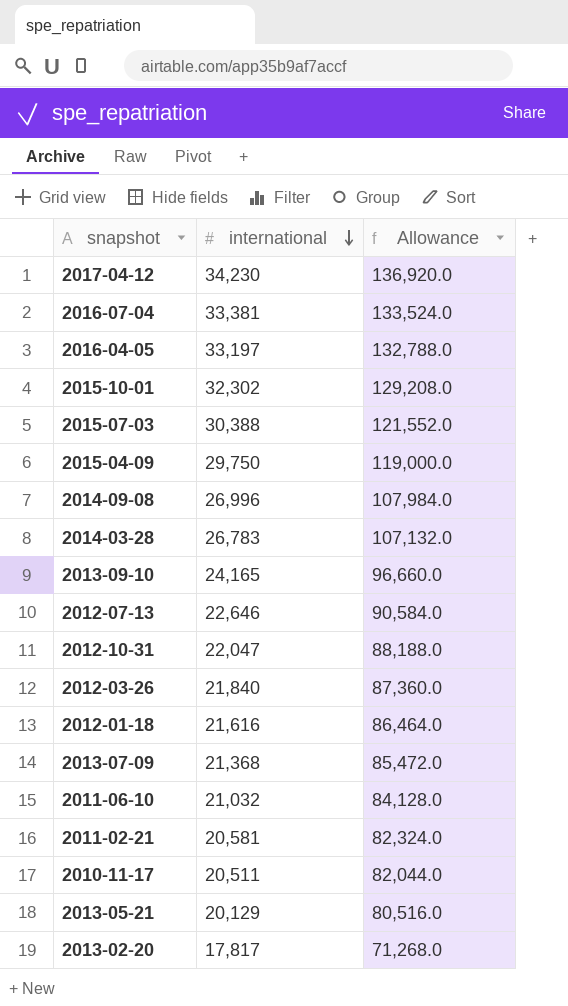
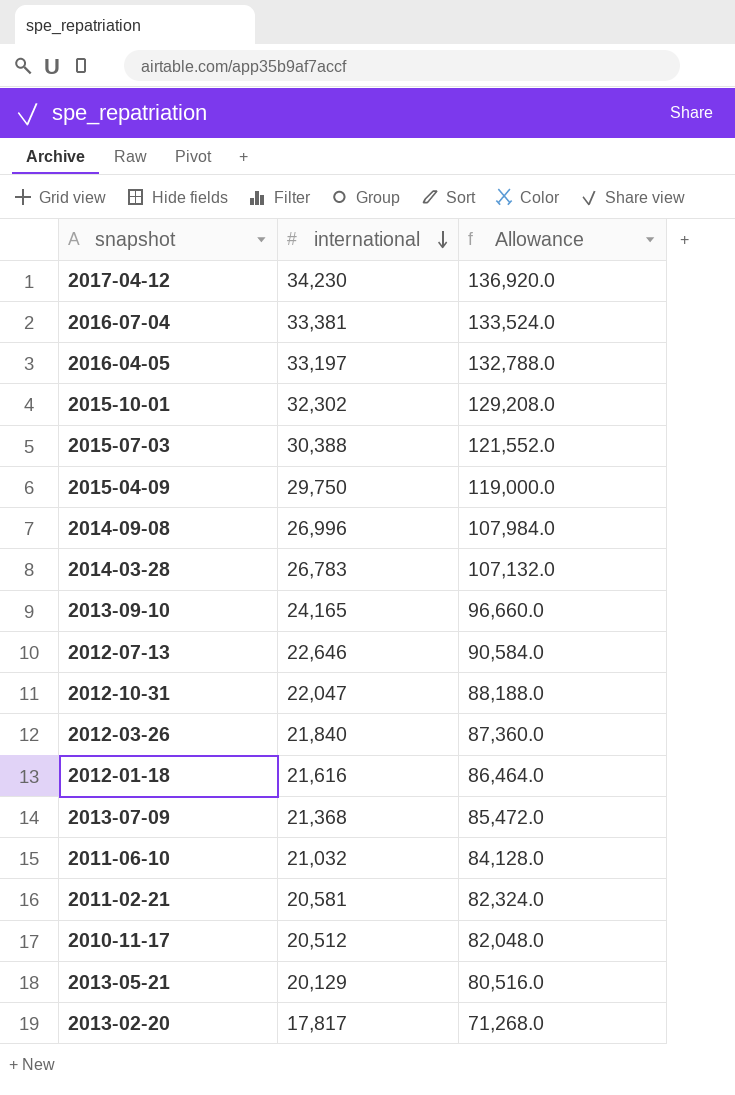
2010-11-17 | international: 20,511 -> 20,512
2010-11-17 | Allowance: 82,044.0 -> 82,048.0

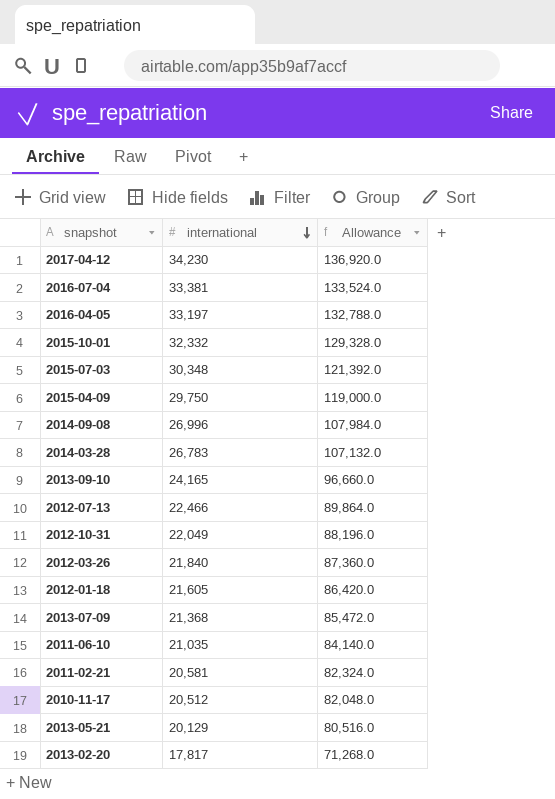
2015-10-01 | international: 32,302 -> 32,332
2015-10-01 | Allowance: 129,208.0 -> 129,328.0
2015-07-03 | international: 30,388 -> 30,348
2015-07-03 | Allowance: 121,552.0 -> 121,392.0
2012-07-13 | international: 22,646 -> 22,466
2012-07-13 | Allowance: 90,584.0 -> 89,864.0
2012-10-31 | international: 22,047 -> 22,049
2012-10-31 | Allowance: 88,188.0 -> 88,196.0
2012-01-18 | international: 21,616 -> 21,605
2012-01-18 | Allowance: 86,464.0 -> 86,420.0
2011-06-10 | international: 21,032 -> 21,035
2011-06-10 | Allowance: 84,128.0 -> 84,140.0

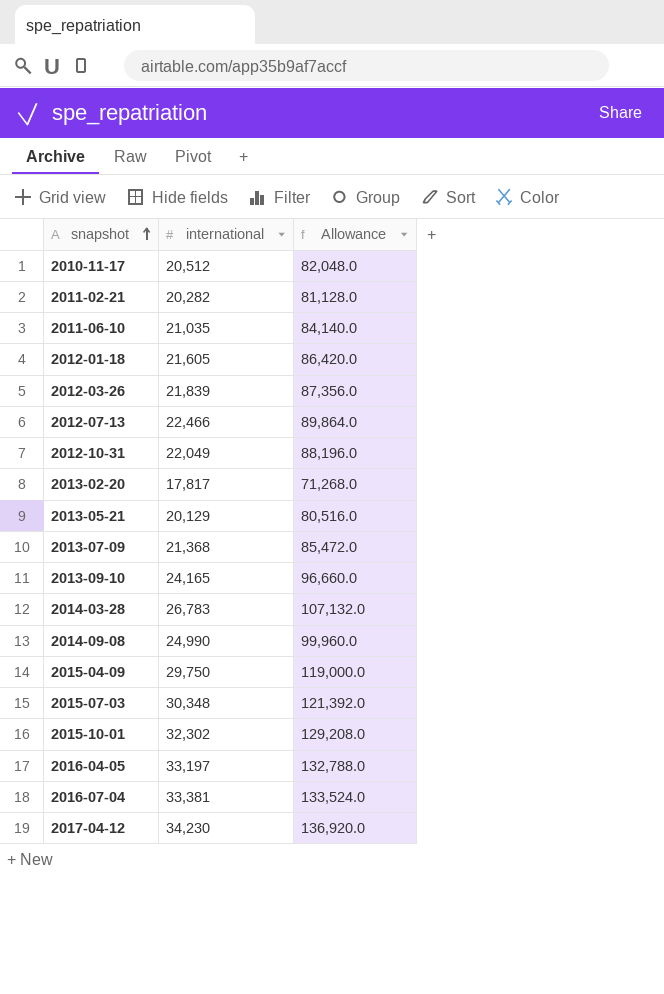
row order: international descending -> snapshot ascending
2011-02-21 | international: 20,581 -> 20,282
2011-02-21 | Allowance: 82,324.0 -> 81,128.0
2012-03-26 | international: 21,840 -> 21,839
2012-03-26 | Allowance: 87,360.0 -> 87,356.0
2014-09-08 | international: 26,996 -> 24,990
2014-09-08 | Allowance: 107,984.0 -> 99,960.0
2015-10-01 | international: 32,332 -> 32,302
2015-10-01 | Allowance: 129,328.0 -> 129,208.0

